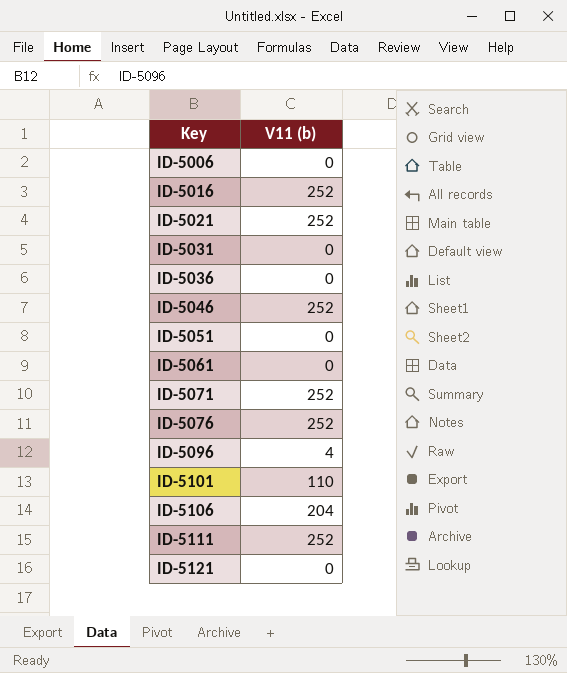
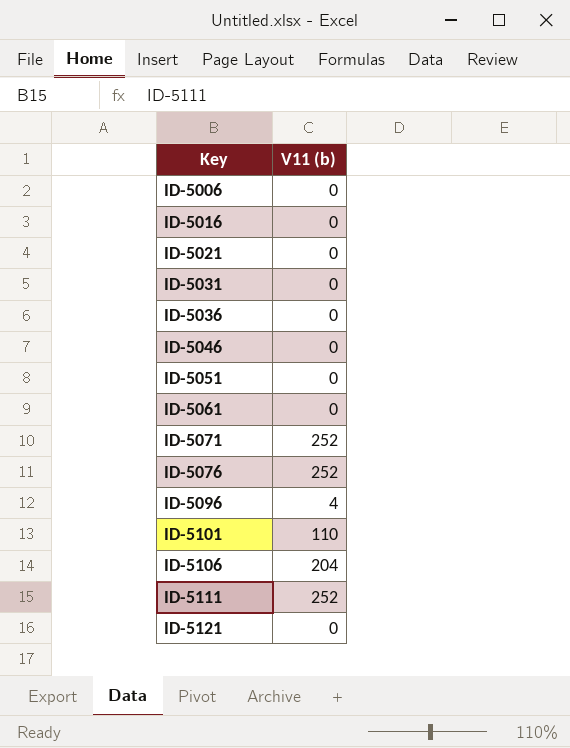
ID-5016 | V11 (b): 252 -> 0
ID-5021 | V11 (b): 252 -> 0
ID-5046 | V11 (b): 252 -> 0

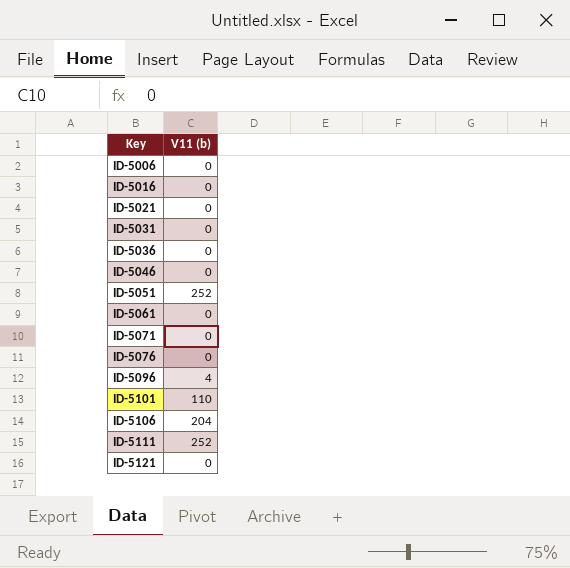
ID-5051 | V11 (b): 0 -> 252
ID-5071 | V11 (b): 252 -> 0
ID-5076 | V11 (b): 252 -> 0

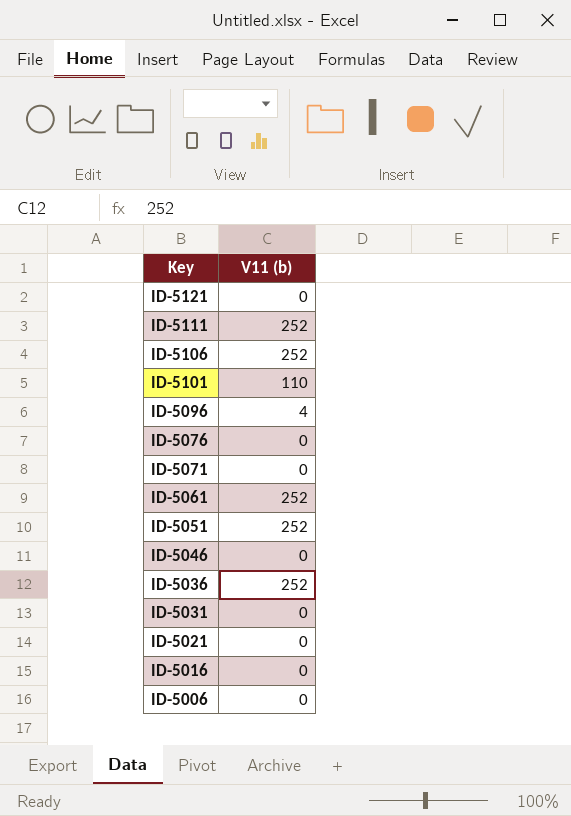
row order: Key ascending -> Key descending
ID-5106 | V11 (b): 204 -> 252
ID-5061 | V11 (b): 0 -> 252
ID-5036 | V11 (b): 0 -> 252

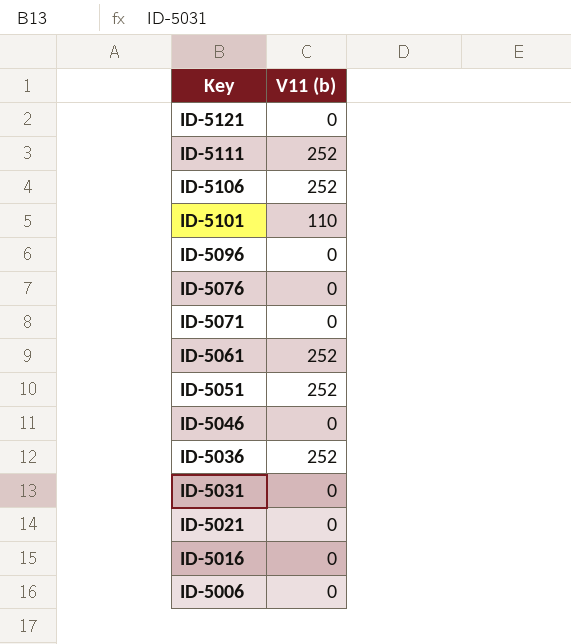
ID-5096 | V11 (b): 4 -> 0

